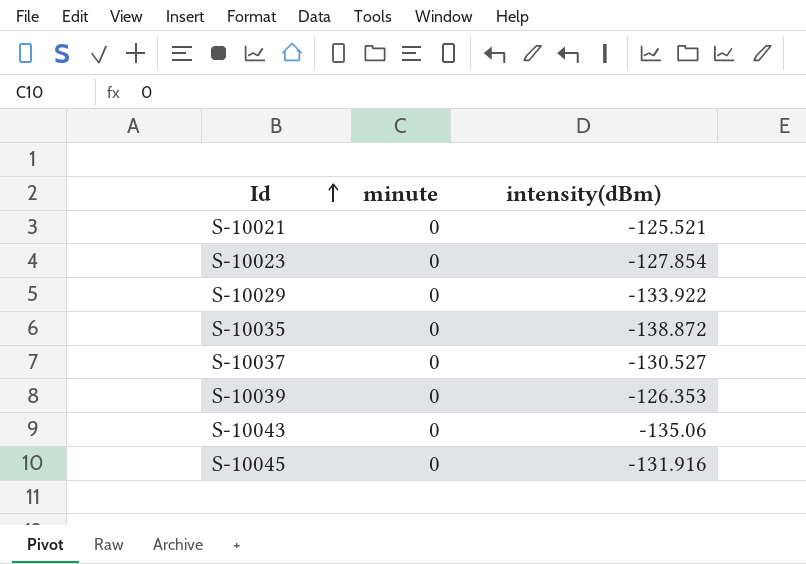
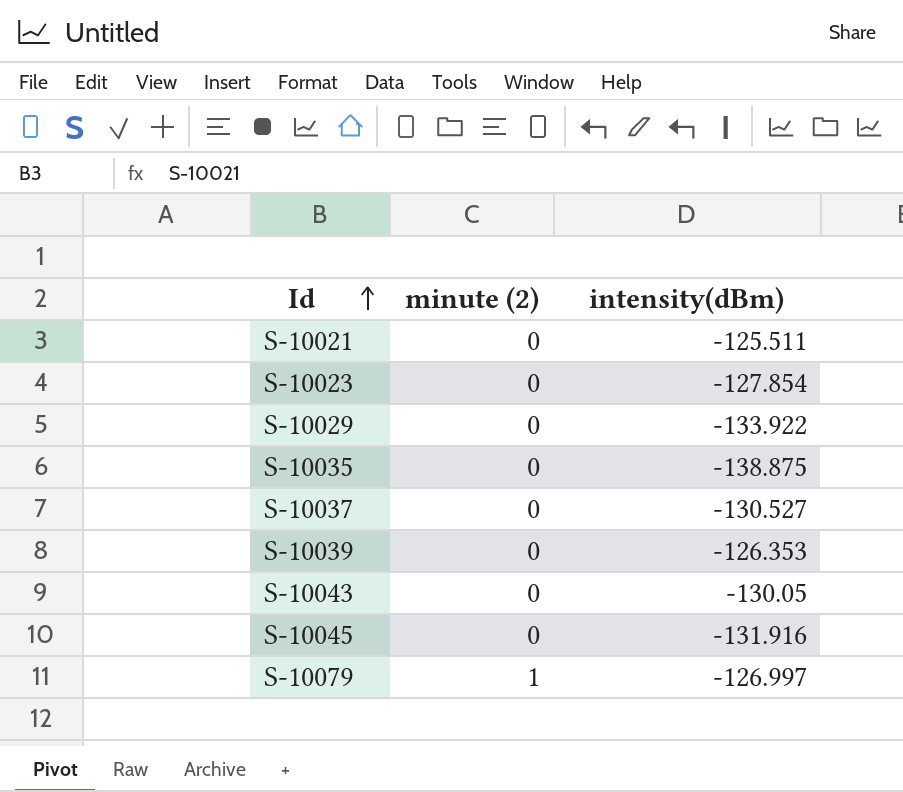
column name: minute -> minute (2)
S-10021 | intensity(dBm): -125.521 -> -125.511
S-10035 | intensity(dBm): -138.872 -> -138.875
S-10043 | intensity(dBm): -135.06 -> -130.05
row S-10079: none -> 1 | -126.997

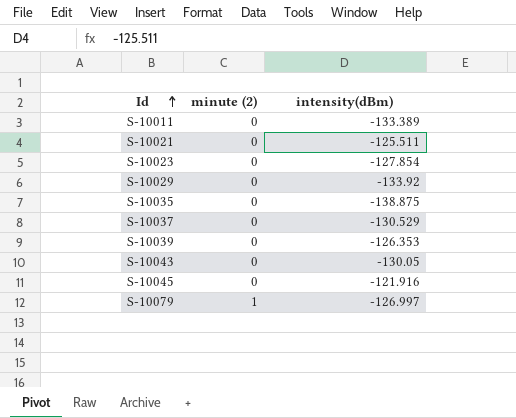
row S-10011: none -> 0 | -133.389
S-10029 | intensity(dBm): -133.922 -> -133.92
S-10037 | intensity(dBm): -130.527 -> -130.529
S-10045 | intensity(dBm): -131.916 -> -121.916

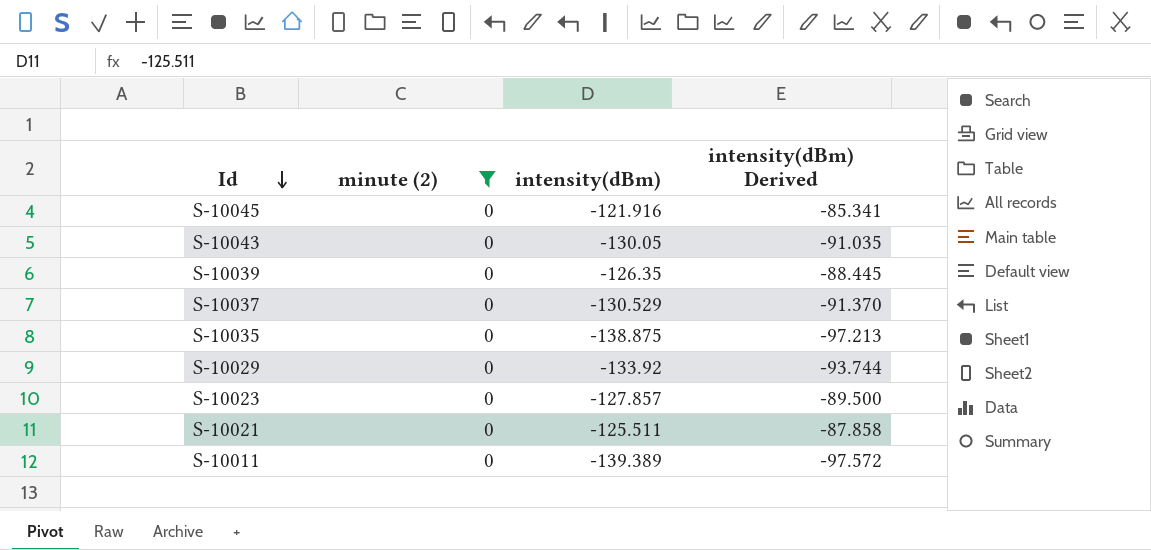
filter: none -> minute (2) = 0
row order: Id ascending -> Id descending
column intensity(dBm) Derived | formula: none -> [intensity(dBm)] * 0.7
S-10039 | intensity(dBm): -126.353 -> -126.35
S-10023 | intensity(dBm): -127.854 -> -127.857
S-10011 | intensity(dBm): -133.389 -> -139.389

